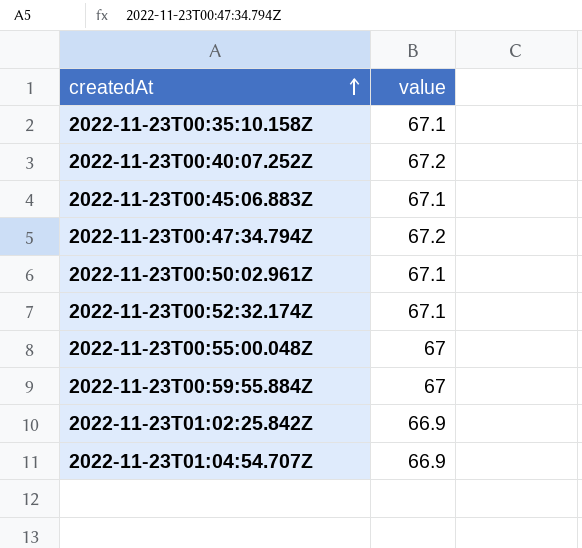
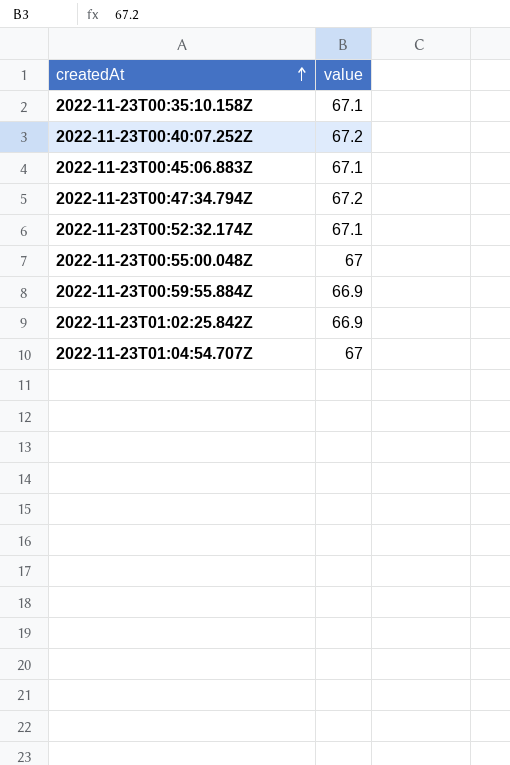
row 2022-11-23T00:50:02.961Z: 67.1 -> none
2022-11-23T00:59:55.884Z | value: 67 -> 66.9
2022-11-23T01:04:54.707Z | value: 66.9 -> 67

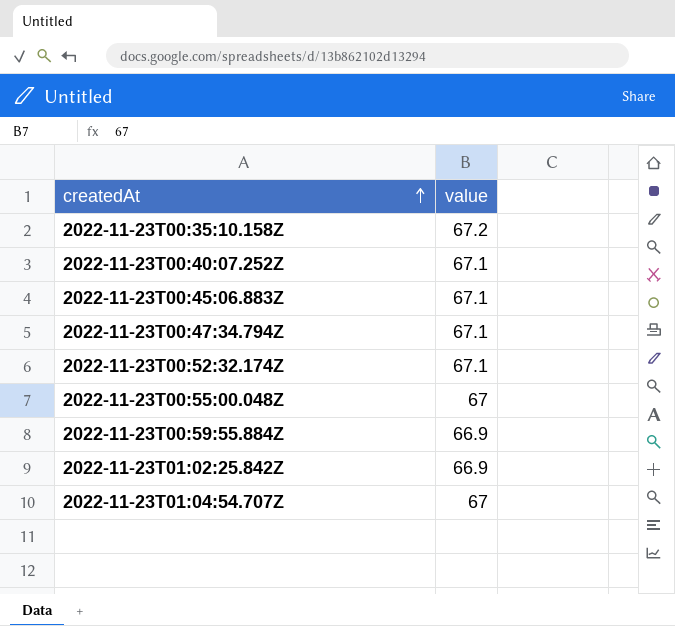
2022-11-23T00:35:10.158Z | value: 67.1 -> 67.2
2022-11-23T00:40:07.252Z | value: 67.2 -> 67.1
2022-11-23T00:47:34.794Z | value: 67.2 -> 67.1

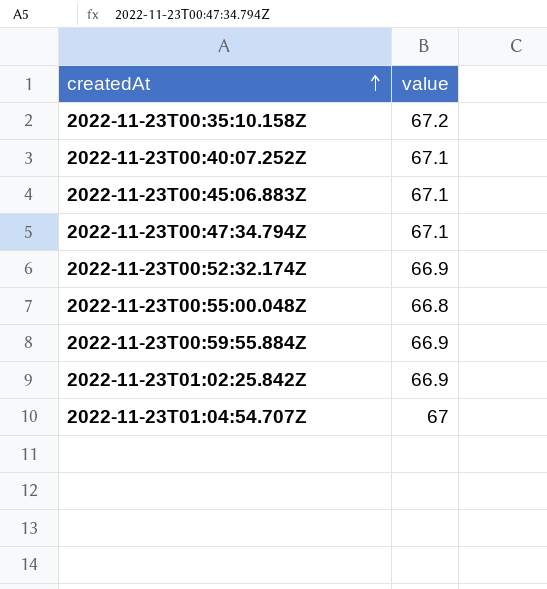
2022-11-23T00:52:32.174Z | value: 67.1 -> 66.9
2022-11-23T00:55:00.048Z | value: 67 -> 66.8

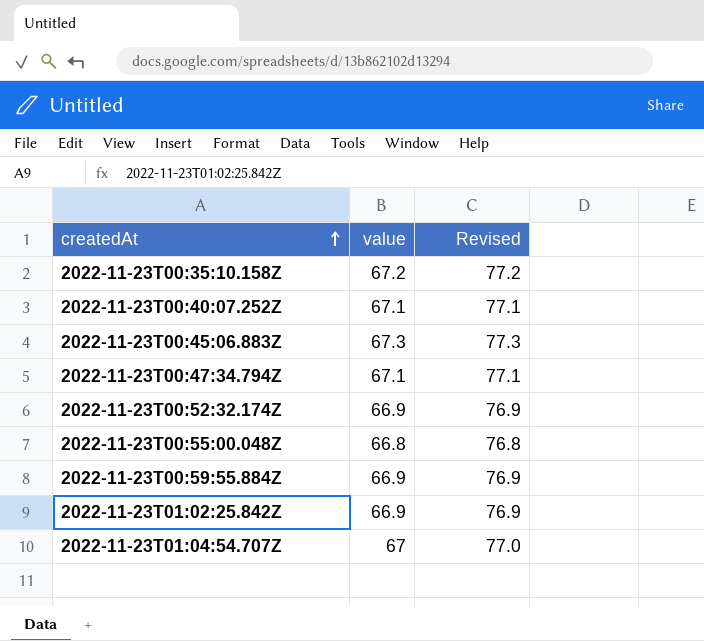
column Revised | formula: none -> [value] + 10
2022-11-23T00:45:06.883Z | value: 67.1 -> 67.3

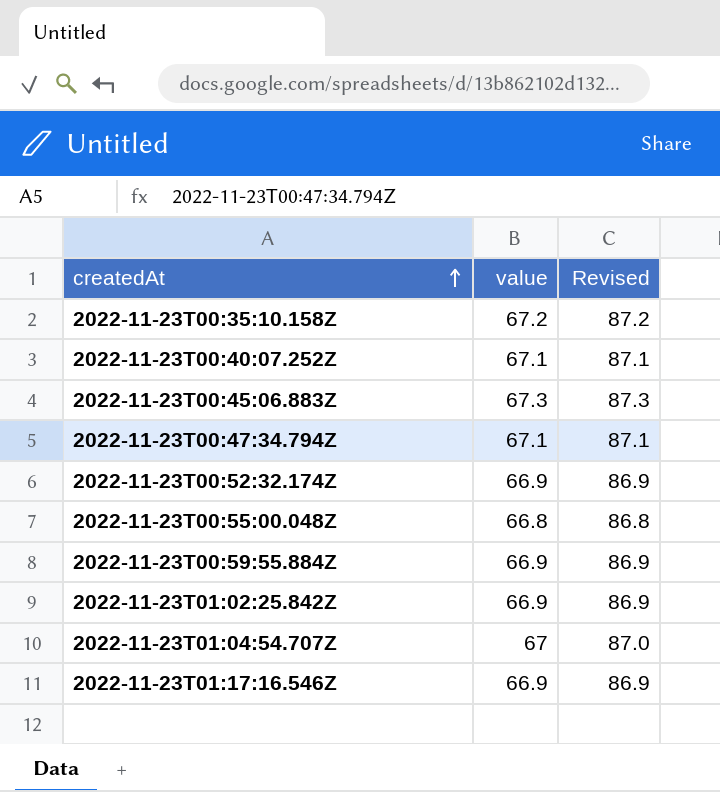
column Revised | formula: [value] + 10 -> [value] + 20
row 2022-11-23T01:17:16.546Z: none -> 66.9 | 86.9

